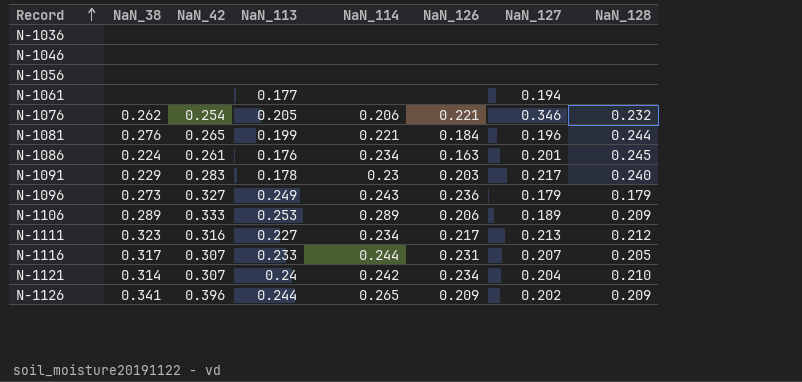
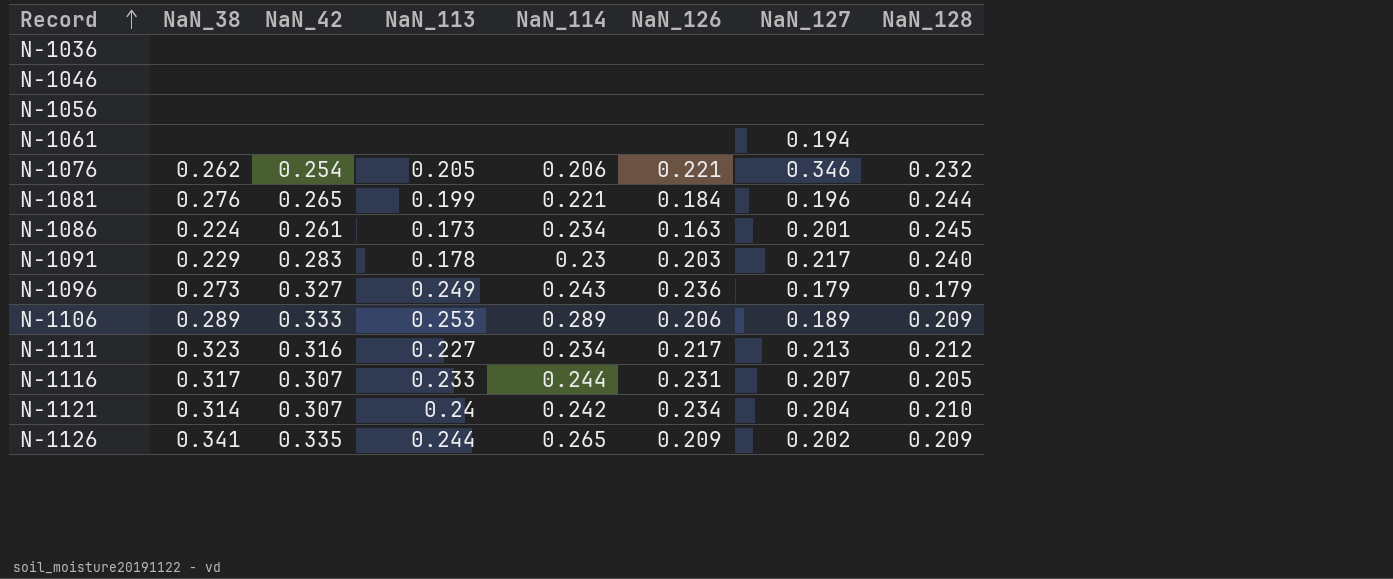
N-1061 | NaN_113: 0.177 -> none
N-1086 | NaN_113: 0.176 -> 0.173
N-1126 | NaN_42: 0.396 -> 0.335

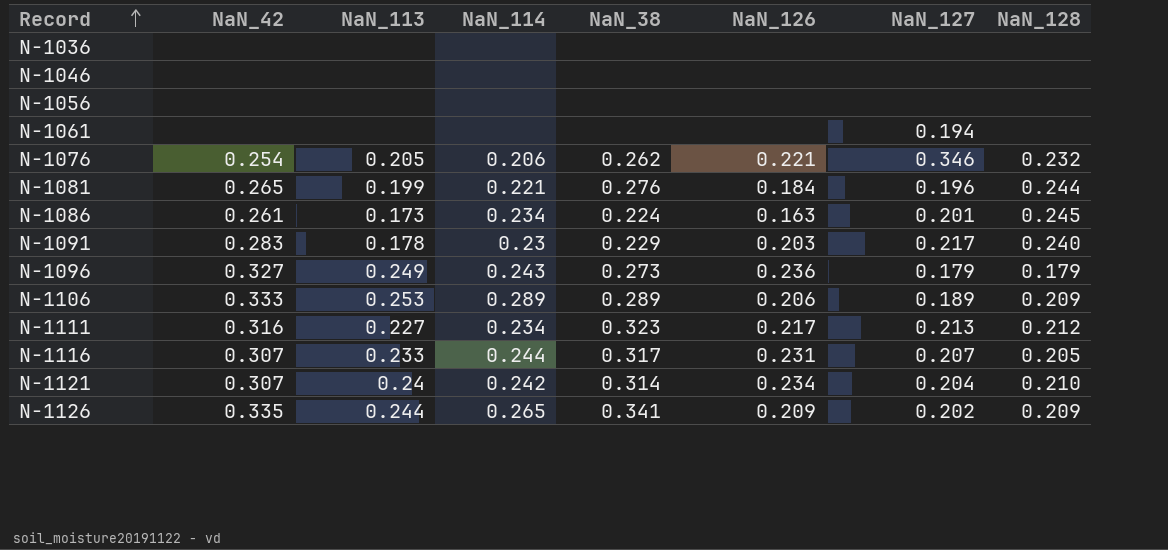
column NaN_38 | position: 2 -> 5

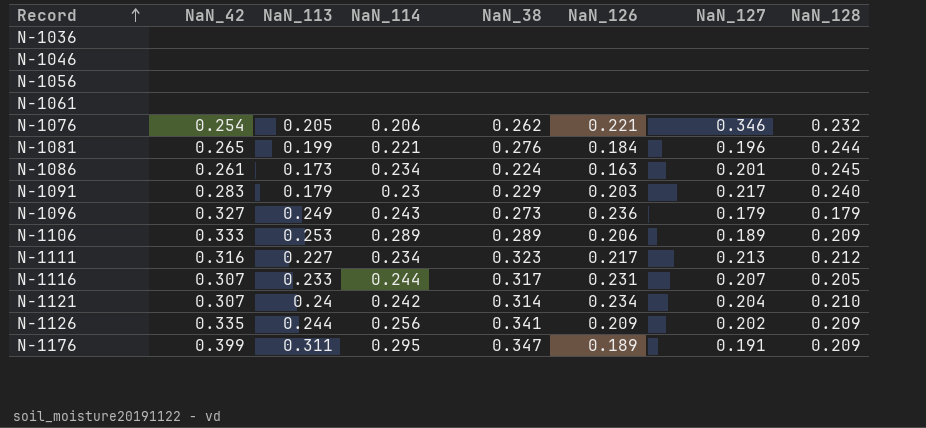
N-1061 | NaN_127: 0.194 -> none
N-1091 | NaN_113: 0.178 -> 0.179
N-1126 | NaN_114: 0.265 -> 0.256
row N-1176: none -> 0.399 | 0.311 | 0.295 | 0.347 | 0.189 | 0.191 | 0.209

